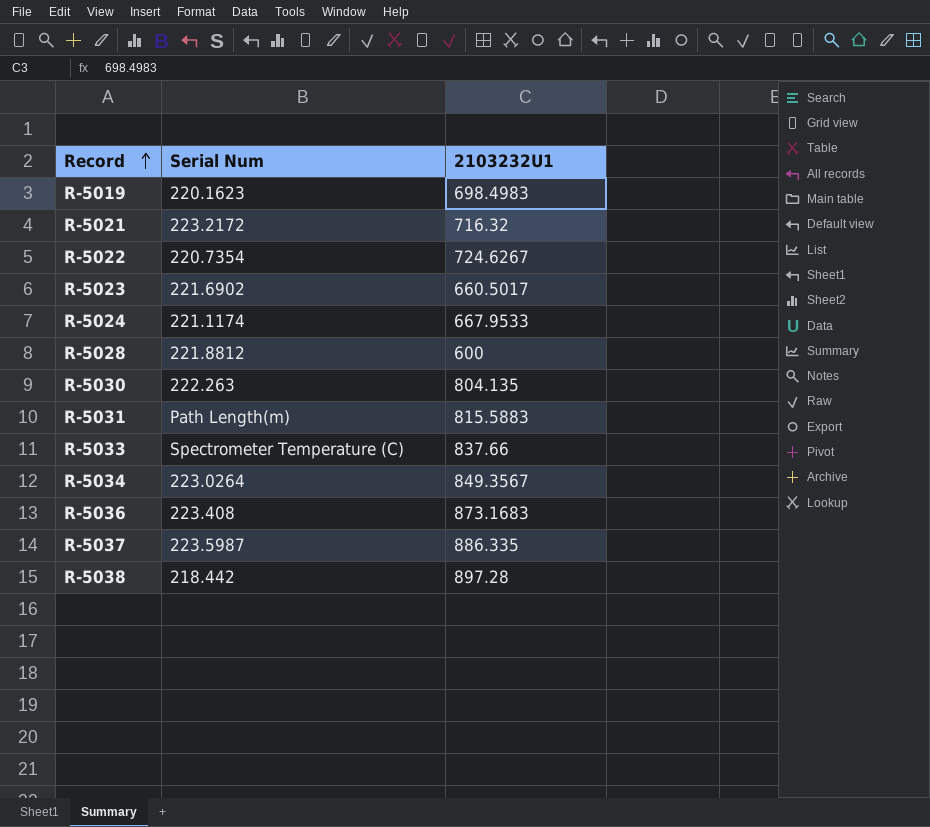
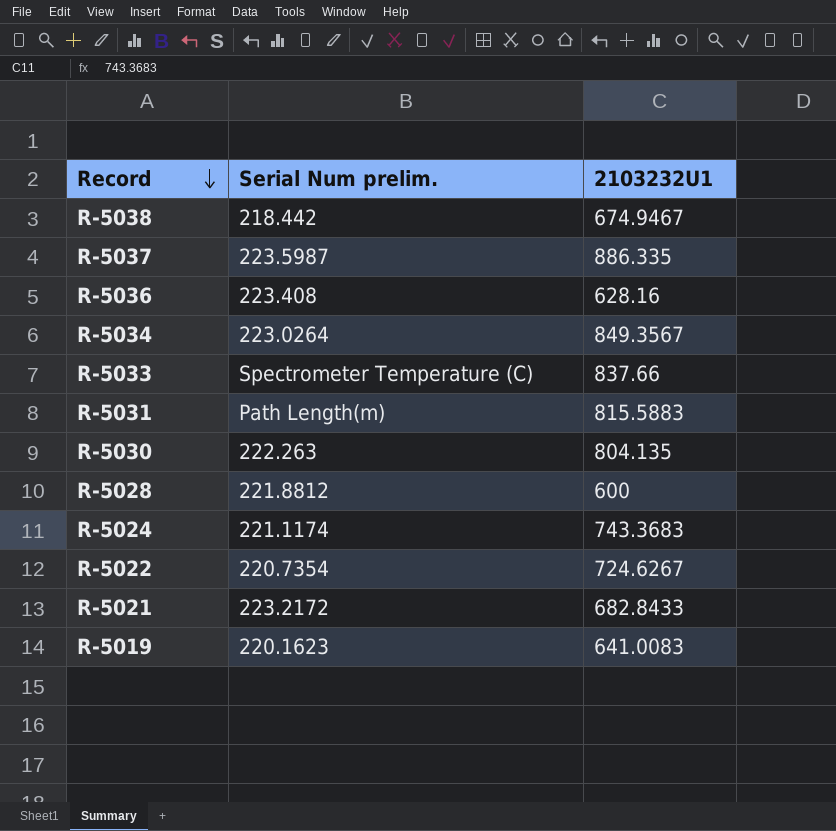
row order: Record ascending -> Record descending
column name: Serial Num -> Serial Num prelim.
row R-5023: 221.6902 | 660.5017 -> none
R-5038 | 2103232U1: 897.28 -> 674.9467
R-5036 | 2103232U1: 873.1683 -> 628.16
R-5024 | 2103232U1: 667.9533 -> 743.3683
R-5021 | 2103232U1: 716.32 -> 682.8433
R-5019 | 2103232U1: 698.4983 -> 641.0083

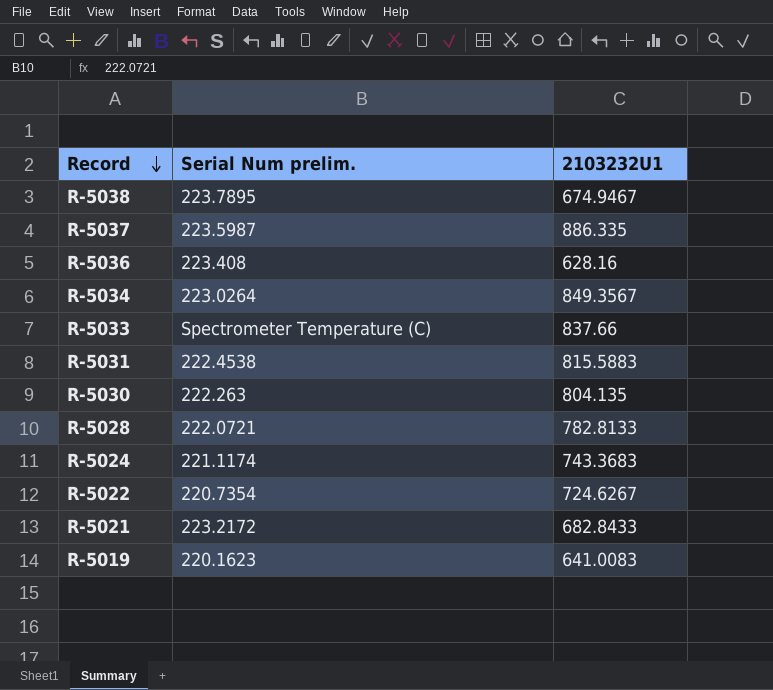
R-5038 | Serial Num prelim.: 218.442 -> 223.7895
R-5031 | Serial Num prelim.: Path Length(m) -> 222.4538
R-5028 | Serial Num prelim.: 221.8812 -> 222.0721
R-5028 | 2103232U1: 600 -> 782.8133

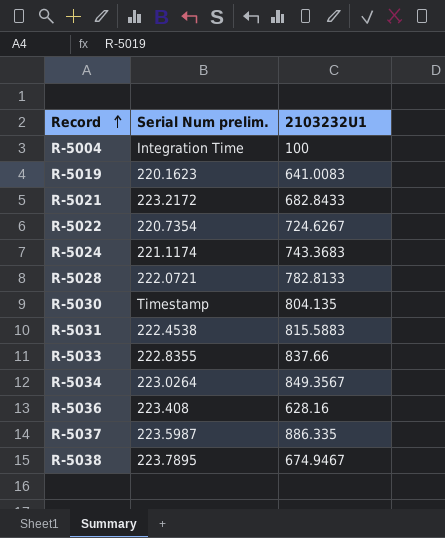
row order: Record descending -> Record ascending
row R-5004: none -> Integration Time | 100
R-5030 | Serial Num prelim.: 222.263 -> Timestamp
R-5033 | Serial Num prelim.: Spectrometer Temperature (C) -> 222.8355

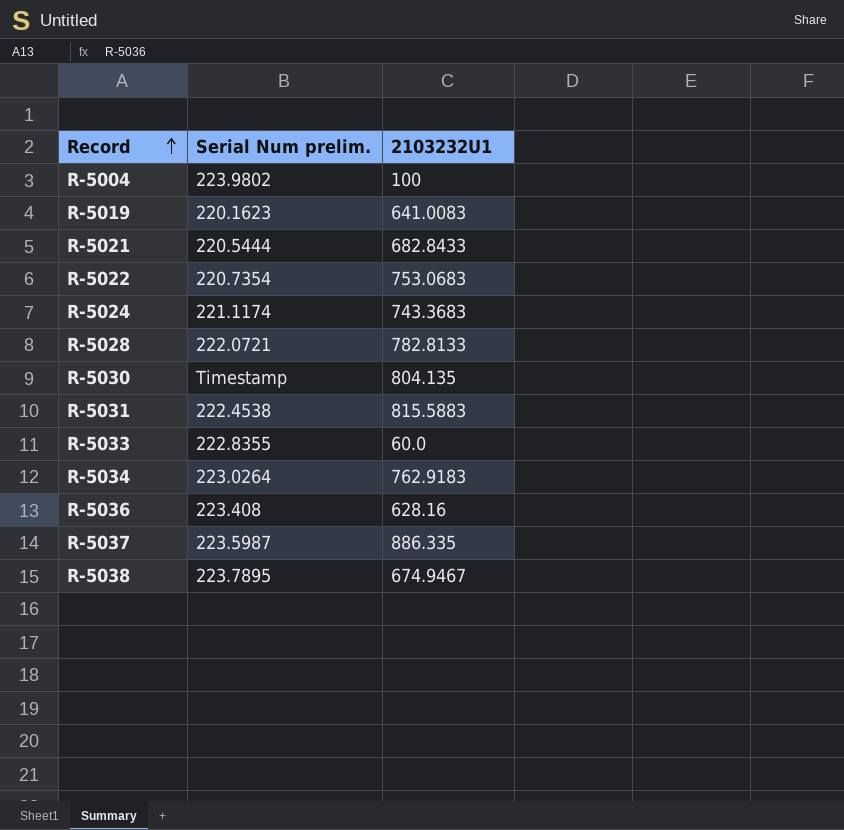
R-5004 | Serial Num prelim.: Integration Time -> 223.9802
R-5021 | Serial Num prelim.: 223.2172 -> 220.5444
R-5022 | 2103232U1: 724.6267 -> 753.0683
R-5033 | 2103232U1: 837.66 -> 60.0
R-5034 | 2103232U1: 849.3567 -> 762.9183

